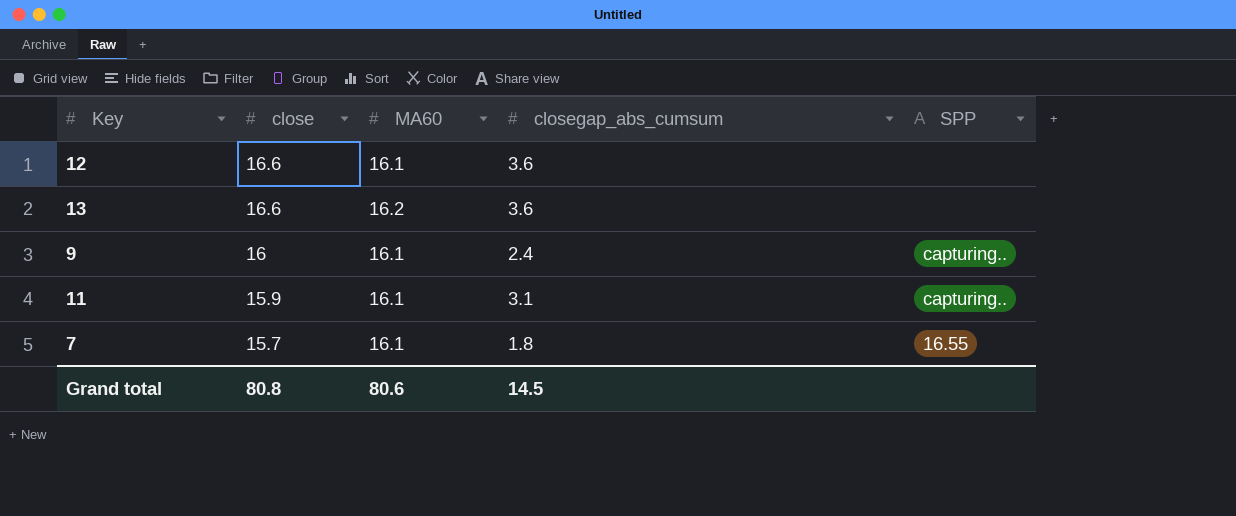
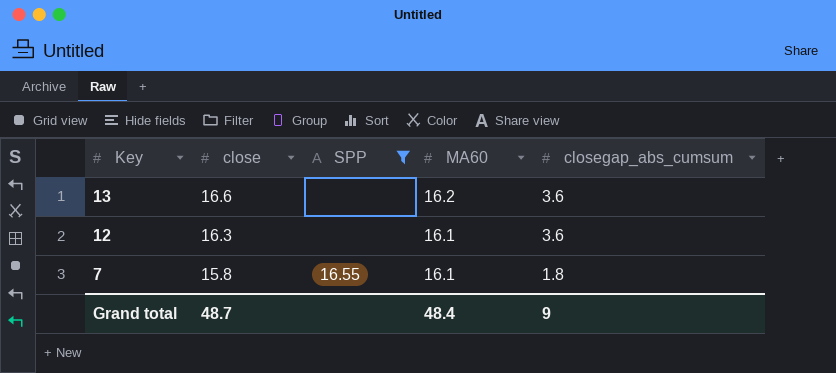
filter: none -> SPP != capturing..
row order: close descending -> Key descending
column SPP | position: 5 -> 3
12 | close: 16.6 -> 16.3
7 | close: 15.7 -> 15.8
Grand total | close: 80.8 -> 48.7
Grand total | MA60: 80.6 -> 48.4
Grand total | closegap_abs_cumsum: 14.5 -> 9

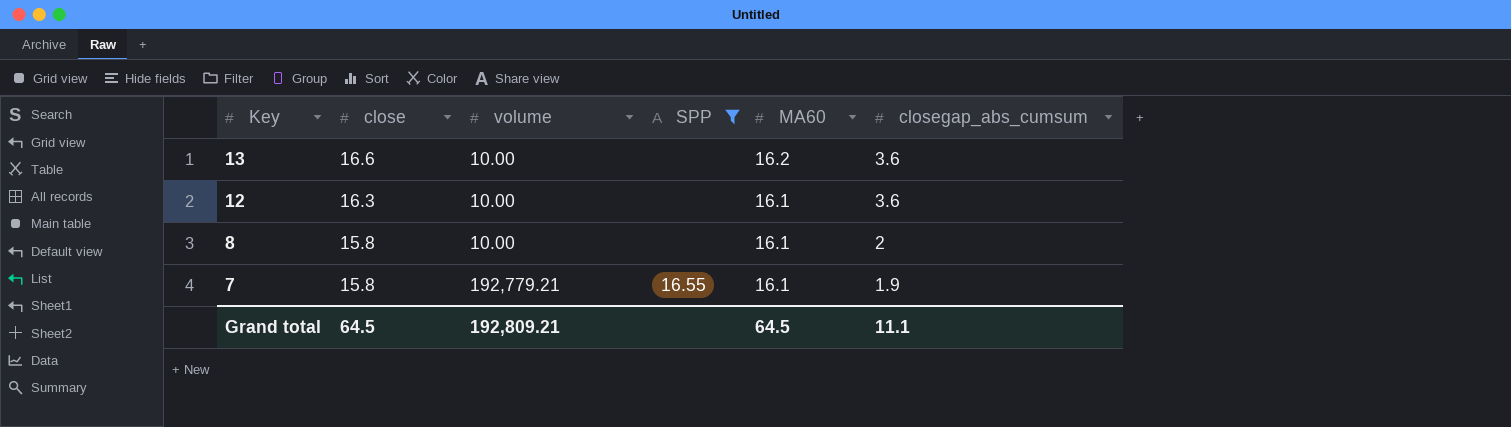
column volume | position: none -> 3
row 8: none -> 15.8 | 10.00 | none | 16.1 | 2
7 | closegap_abs_cumsum: 1.8 -> 1.9
Grand total | close: 48.7 -> 64.5
Grand total | MA60: 48.4 -> 64.5
Grand total | closegap_abs_cumsum: 9 -> 11.1

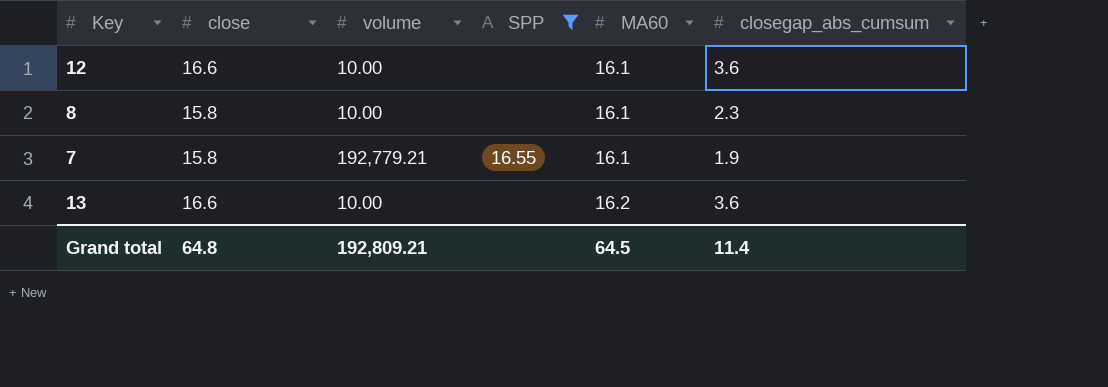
row order: Key descending -> MA60 ascending
12 | close: 16.3 -> 16.6
8 | closegap_abs_cumsum: 2 -> 2.3
Grand total | close: 64.5 -> 64.8
Grand total | closegap_abs_cumsum: 11.1 -> 11.4

